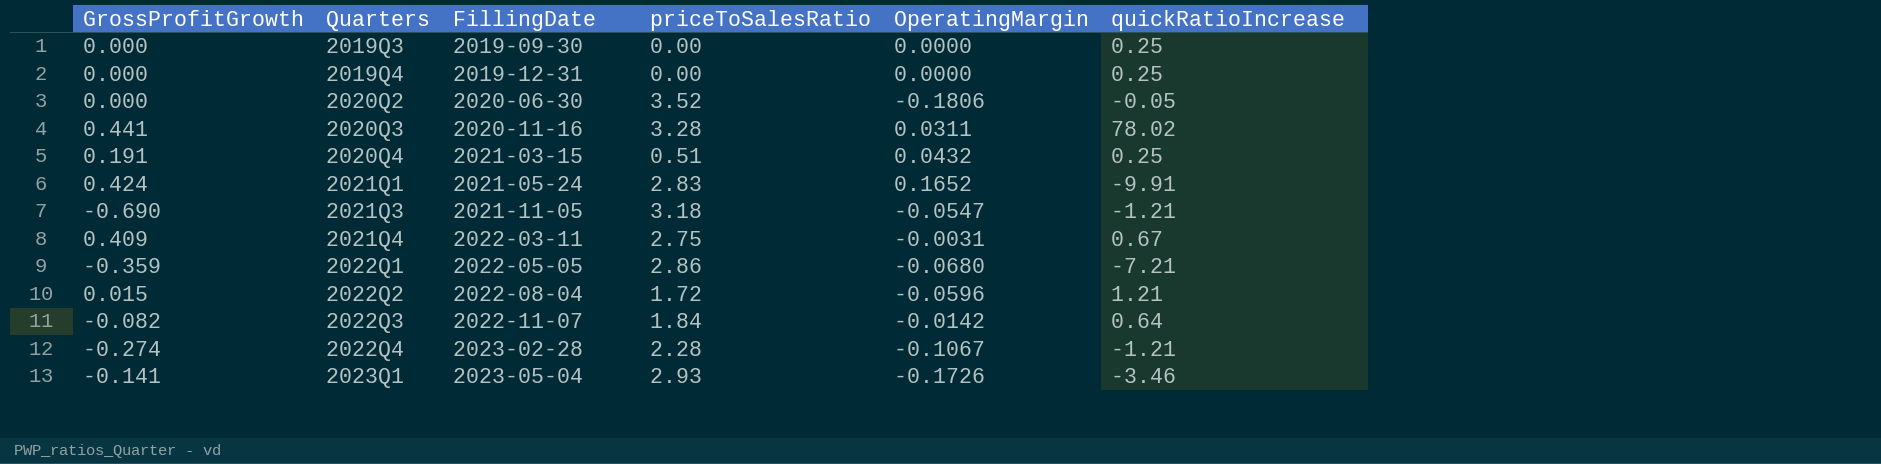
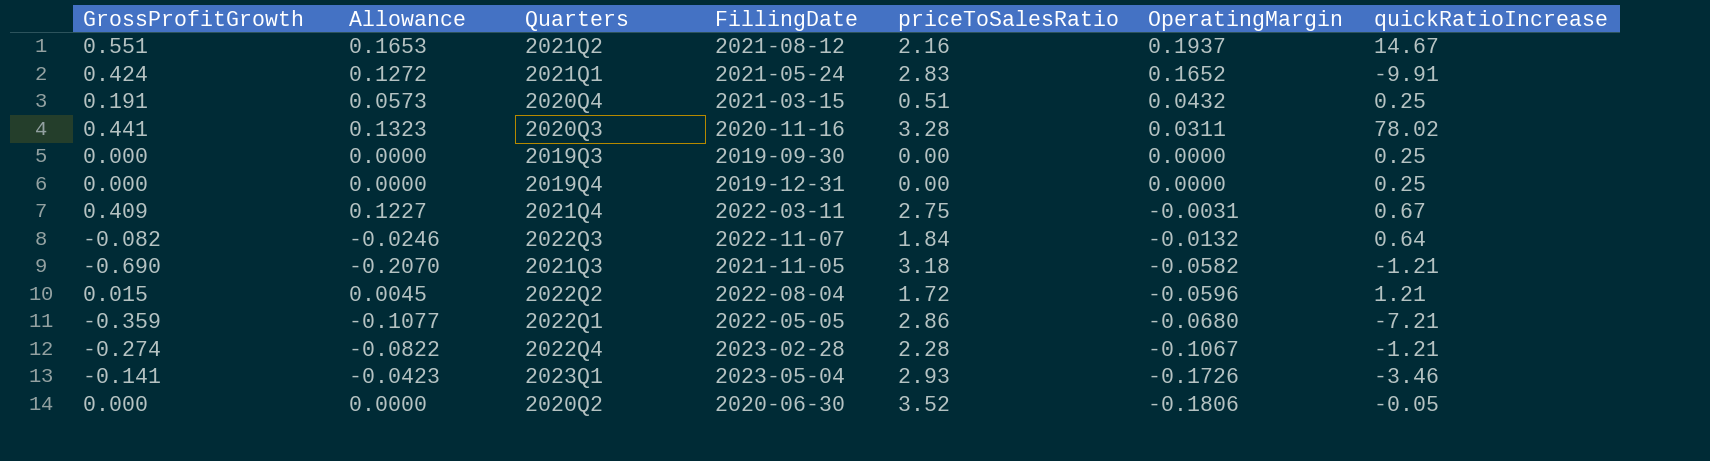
row order: Quarters ascending -> OperatingMargin descending
column Allowance | formula: none -> [GrossProfitGrowth] * 0.3
row 2021Q2: none -> 0.551 | 0.1653 | 2021-08-12 | 2.16 | 0.1937 | 14.67
2022Q3 | OperatingMargin: -0.0142 -> -0.0132
2021Q3 | OperatingMargin: -0.0547 -> -0.0582

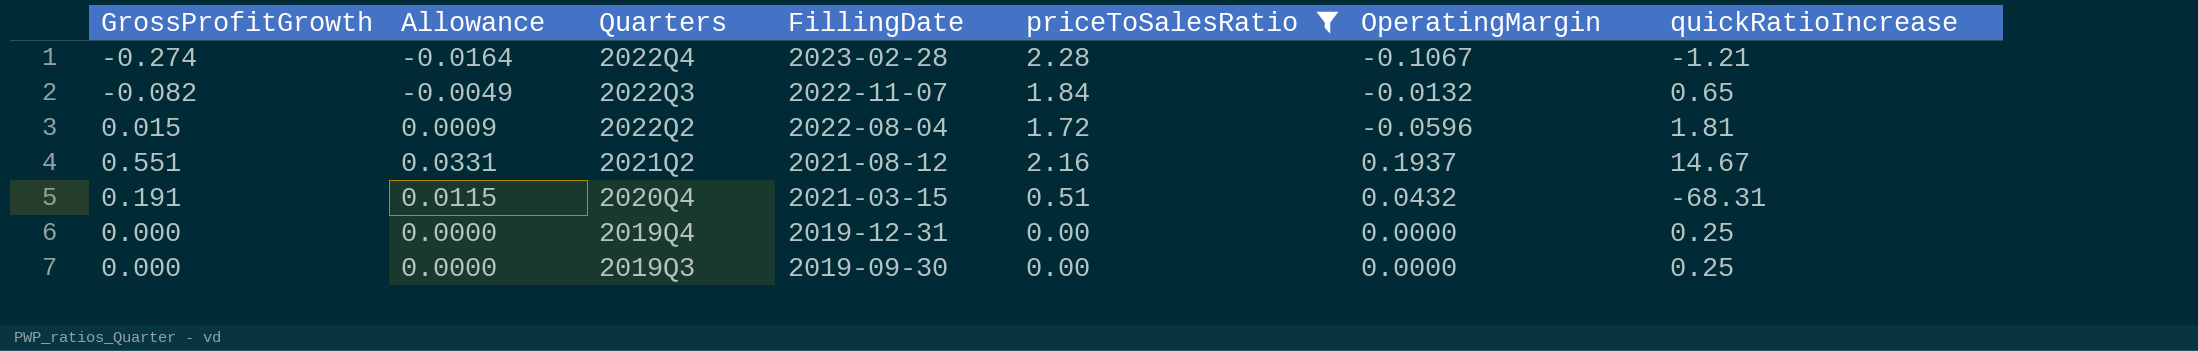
filter: none -> priceToSalesRatio <= 2.28
row order: OperatingMargin descending -> Quarters descending
column Allowance | formula: [GrossProfitGrowth] * 0.3 -> [GrossProfitGrowth] * 0.06
2022Q3 | quickRatioIncrease: 0.64 -> 0.65
2022Q2 | quickRatioIncrease: 1.21 -> 1.81
2020Q4 | quickRatioIncrease: 0.25 -> -68.31

